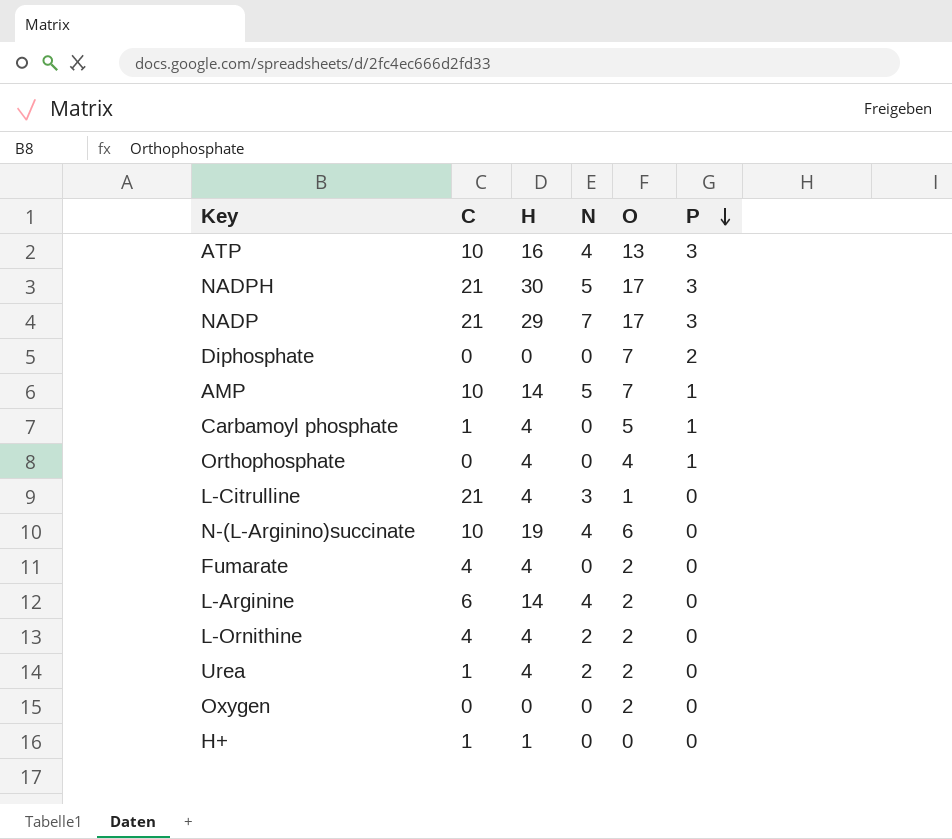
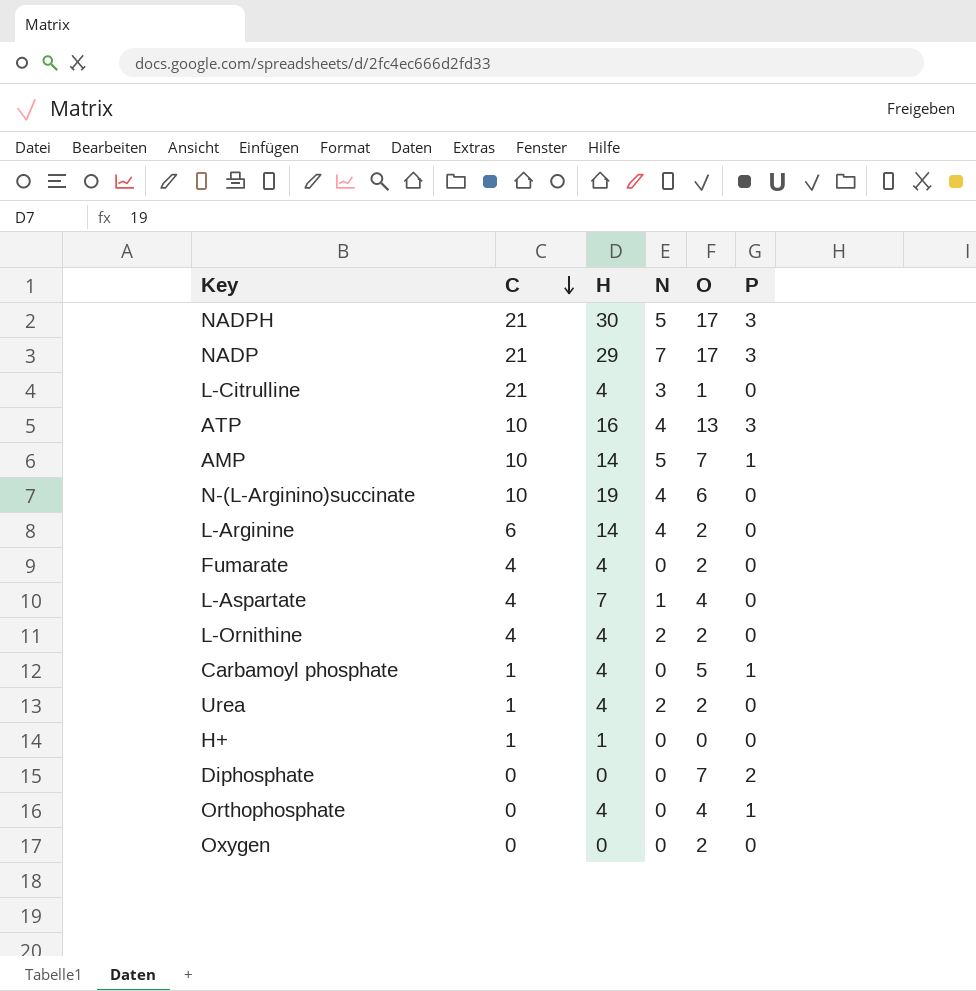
row order: P descending -> C descending
row L-Aspartate: none -> 4 | 7 | 1 | 4 | 0

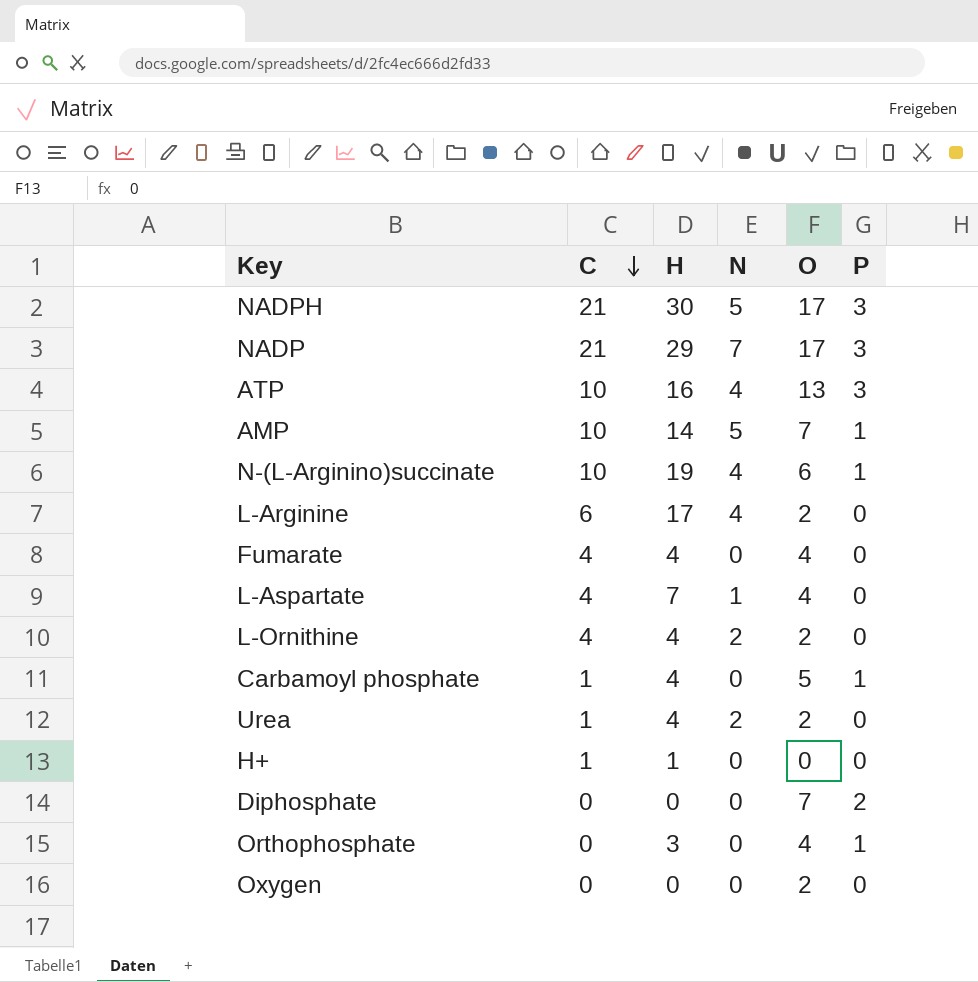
row L-Citrulline: 21 | 4 | 3 | 1 | 0 -> none
N-(L-Arginino)succinate | P: 0 -> 1
L-Arginine | H: 14 -> 17
Fumarate | O: 2 -> 4
Orthophosphate | H: 4 -> 3

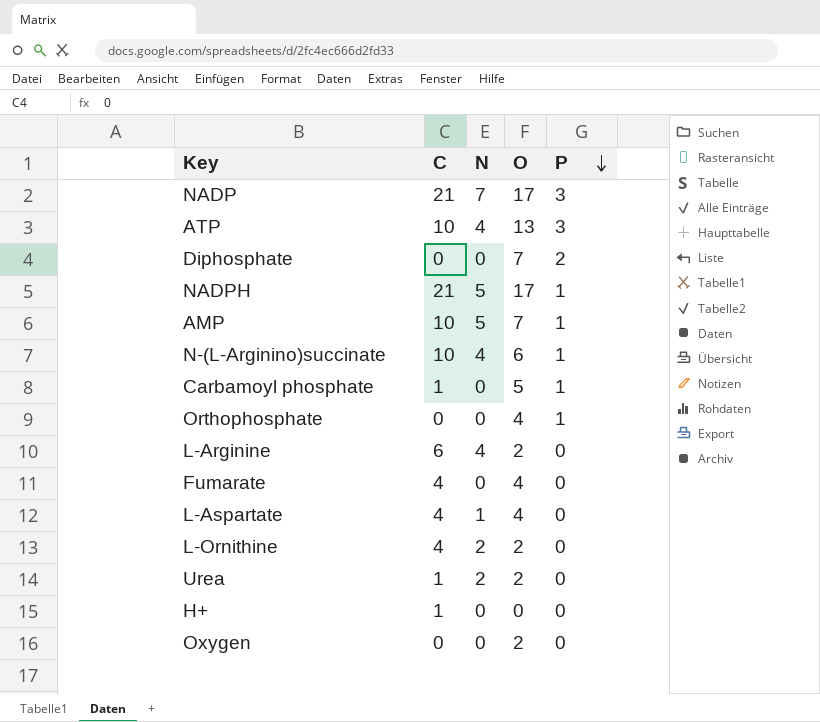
row order: C descending -> P descending
column H | position: 3 -> none
NADPH | P: 3 -> 1

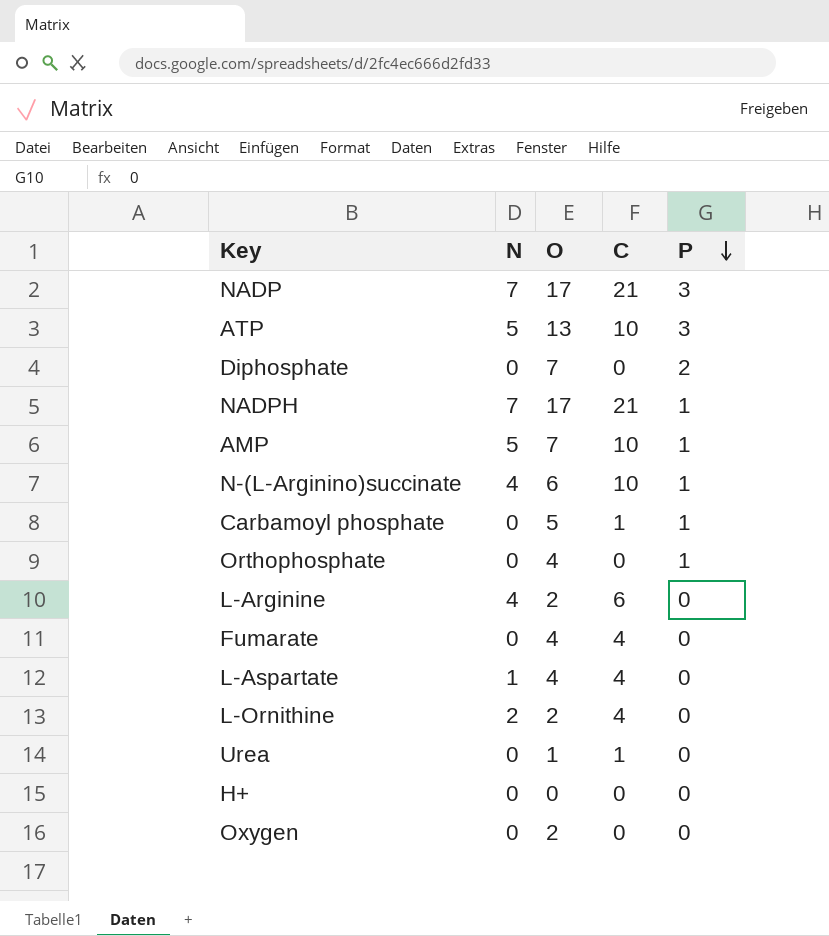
column C | position: 2 -> 4
ATP | N: 4 -> 5
NADPH | N: 5 -> 7
Urea | N: 2 -> 0
Urea | O: 2 -> 1
H+ | C: 1 -> 0

